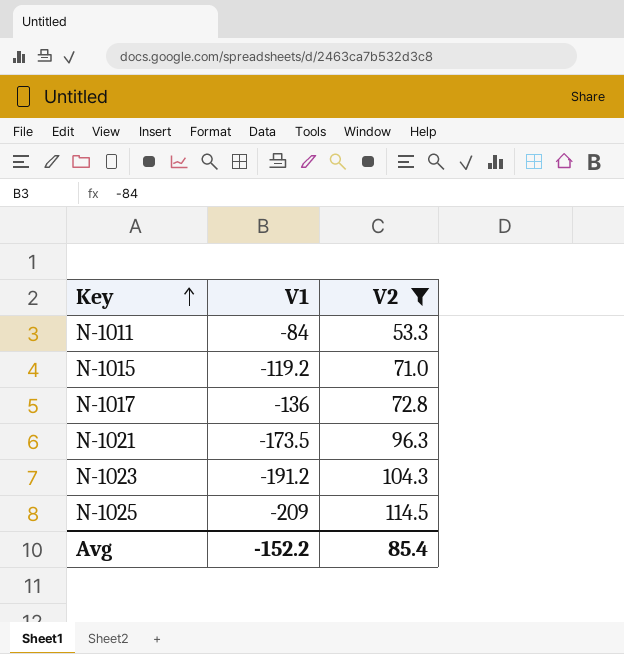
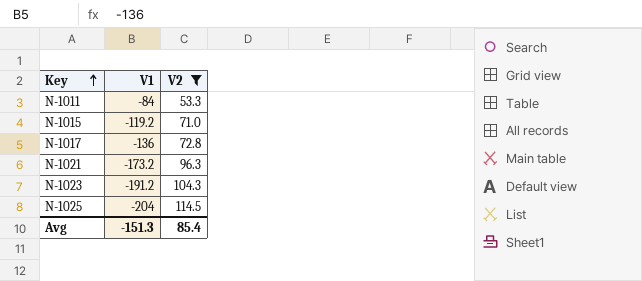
N-1021 | V1: -173.5 -> -173.2
N-1025 | V1: -209 -> -204
Avg | V1: -152.2 -> -151.3

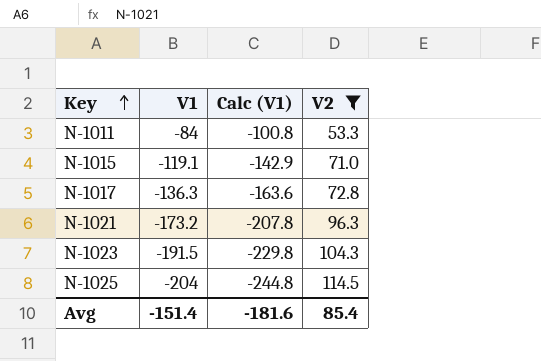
column Calc (V1) | formula: none -> [V1] * 1.2
N-1015 | V1: -119.2 -> -119.1
N-1017 | V1: -136 -> -136.3
N-1023 | V1: -191.2 -> -191.5
Avg | V1: -151.3 -> -151.4

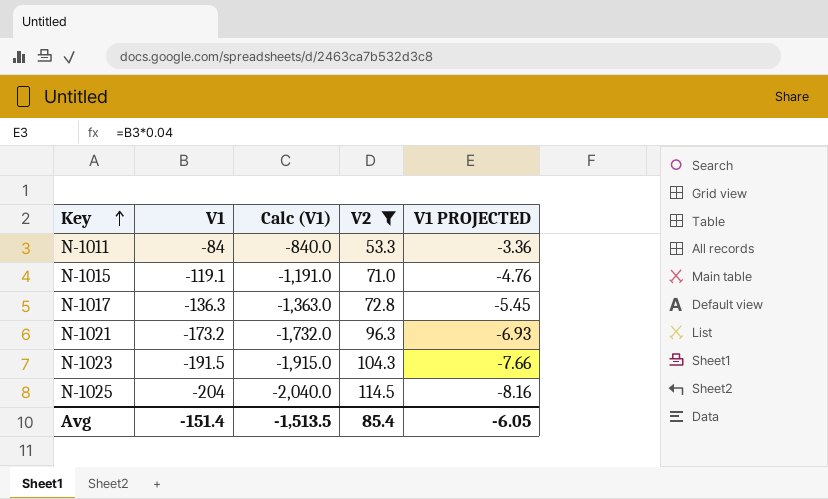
column Calc (V1) | formula: [V1] * 1.2 -> [V1] * 10
column V1 PROJECTED | formula: none -> [V1] * 0.04
Avg | Calc (V1): -181.6 -> -1,513.5

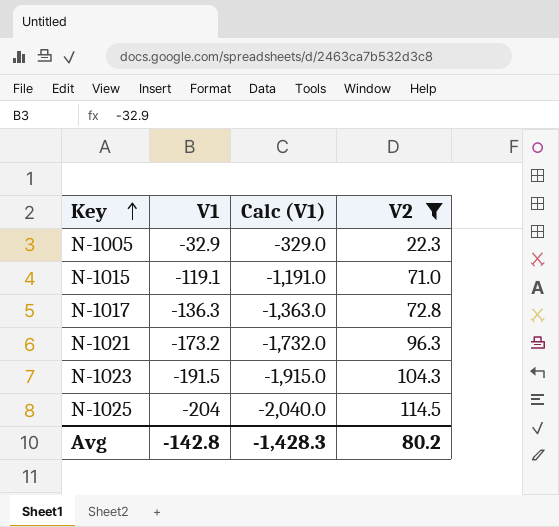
column V1 PROJECTED | formula: [V1] * 0.04 -> none
row N-1011: -84 | -840.0 | 53.3 | -3.36 -> none
row N-1005: none -> -32.9 | -329.0 | 22.3
Avg | V1: -151.4 -> -142.8
Avg | Calc (V1): -1,513.5 -> -1,428.3
Avg | V2: 85.4 -> 80.2

